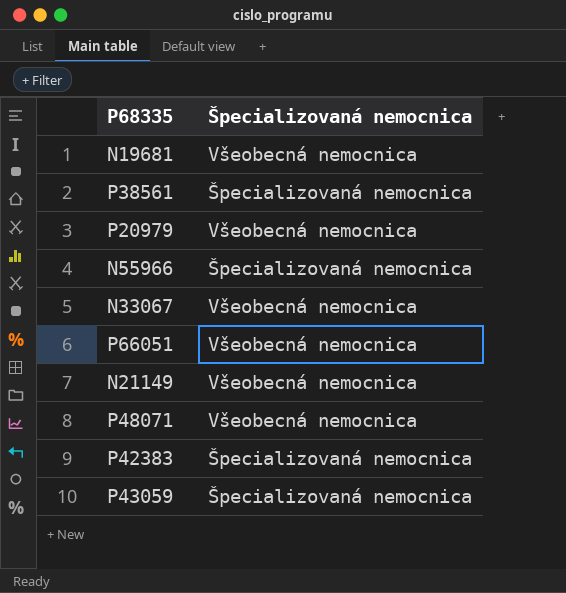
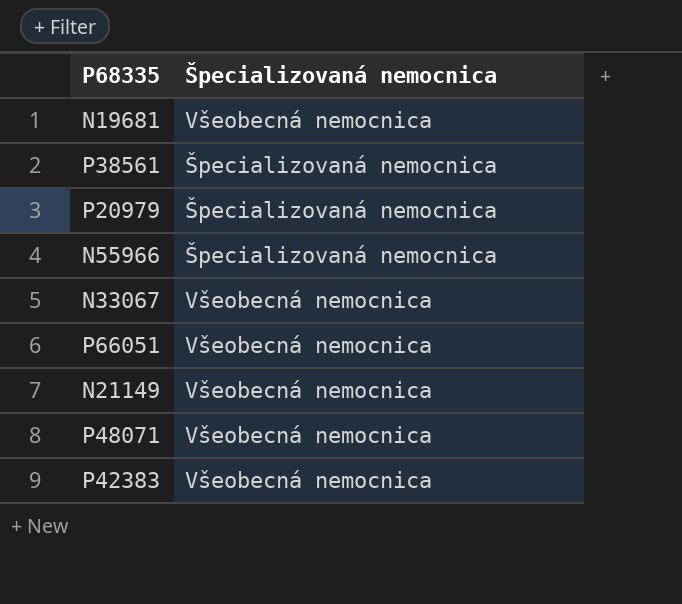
row P43059: Špecializovaná nemocnica -> none
P20979 | Špecializovaná nemocnica: Všeobecná nemocnica -> Špecializovaná nemocnica
P42383 | Špecializovaná nemocnica: Špecializovaná nemocnica -> Všeobecná nemocnica

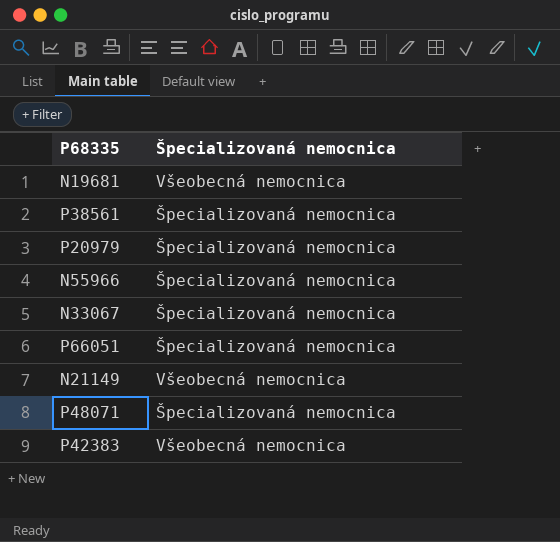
N33067 | Špecializovaná nemocnica: Všeobecná nemocnica -> Špecializovaná nemocnica
P66051 | Špecializovaná nemocnica: Všeobecná nemocnica -> Špecializovaná nemocnica
P48071 | Špecializovaná nemocnica: Všeobecná nemocnica -> Špecializovaná nemocnica

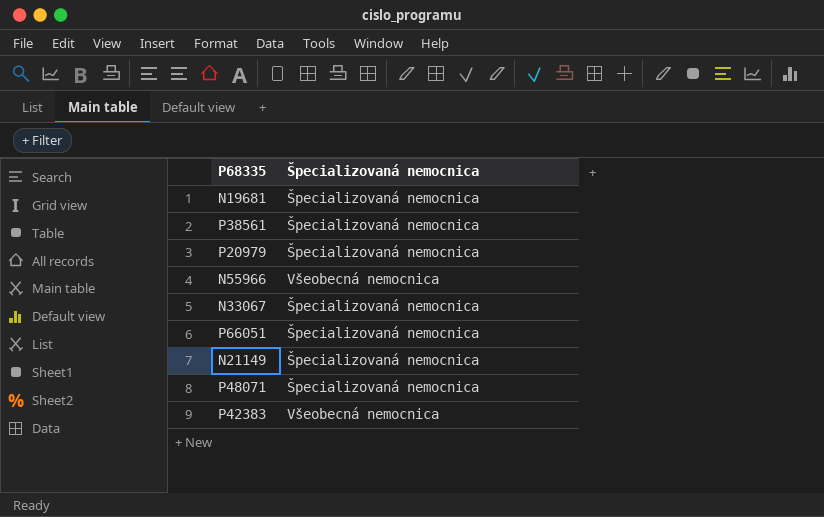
N19681 | Špecializovaná nemocnica: Všeobecná nemocnica -> Špecializovaná nemocnica
N55966 | Špecializovaná nemocnica: Špecializovaná nemocnica -> Všeobecná nemocnica
N21149 | Špecializovaná nemocnica: Všeobecná nemocnica -> Špecializovaná nemocnica

